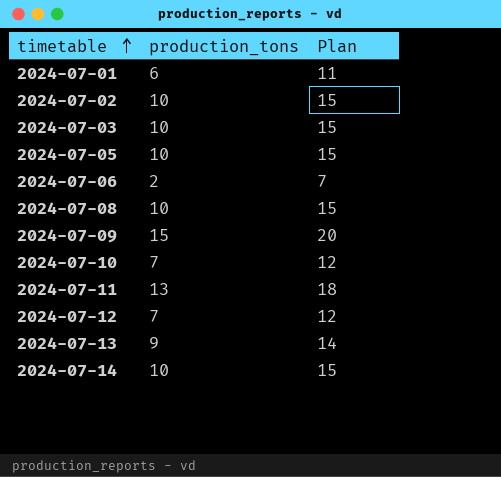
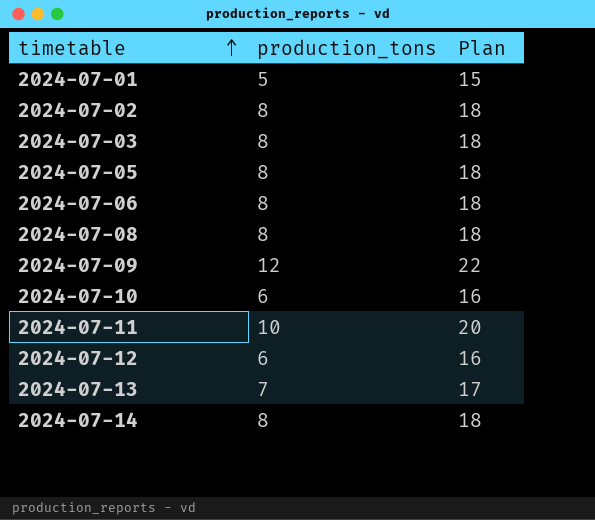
column Plan | formula: [production_tons] + 5 -> [production_tons] + 10
2024-07-01 | production_tons: 6 -> 5
2024-07-02 | production_tons: 10 -> 8
2024-07-03 | production_tons: 10 -> 8
2024-07-05 | production_tons: 10 -> 8
2024-07-06 | production_tons: 2 -> 8
2024-07-08 | production_tons: 10 -> 8
2024-07-09 | production_tons: 15 -> 12
2024-07-10 | production_tons: 7 -> 6
2024-07-11 | production_tons: 13 -> 10
2024-07-12 | production_tons: 7 -> 6
2024-07-13 | production_tons: 9 -> 7
2024-07-14 | production_tons: 10 -> 8

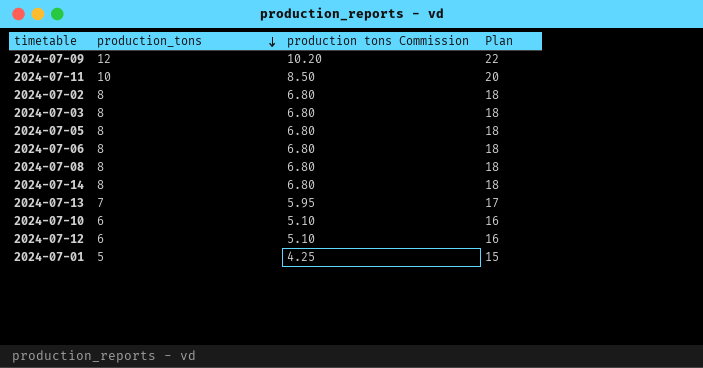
row order: timetable ascending -> production_tons descending
column production tons Commission | formula: none -> [production_tons] * 0.85

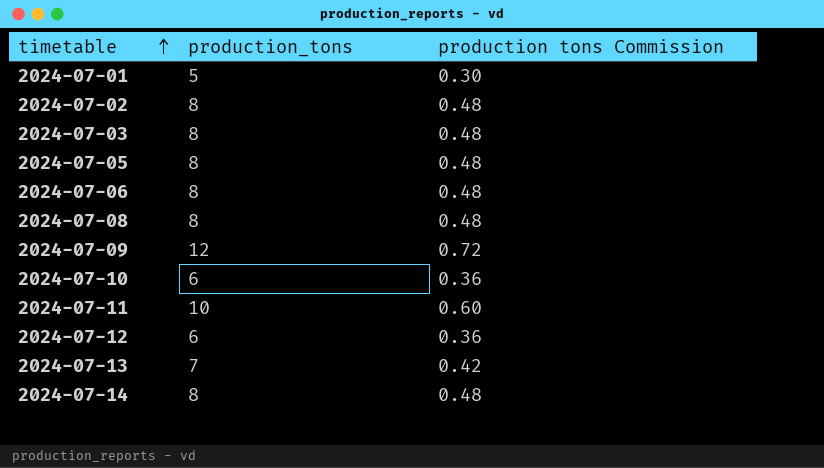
row order: production_tons descending -> timetable ascending
column Plan | formula: [production_tons] + 10 -> none
column production tons Commission | formula: [production_tons] * 0.85 -> [production_tons] * 0.06

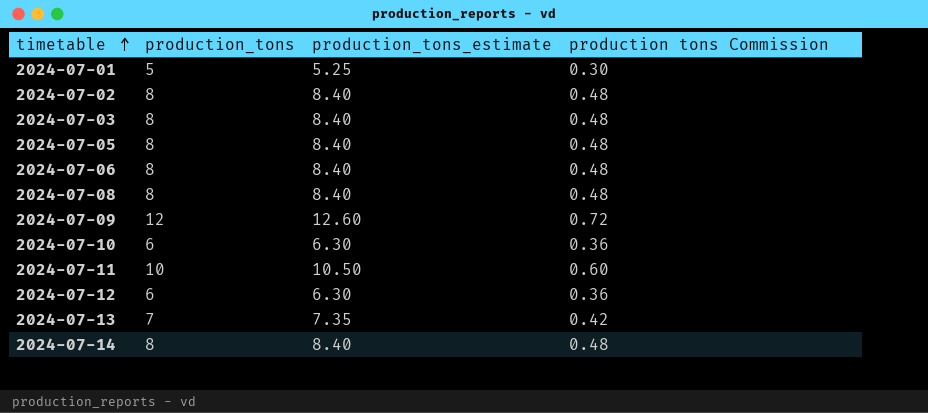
column production_tons_estimate | formula: none -> [production_tons] * 1.05

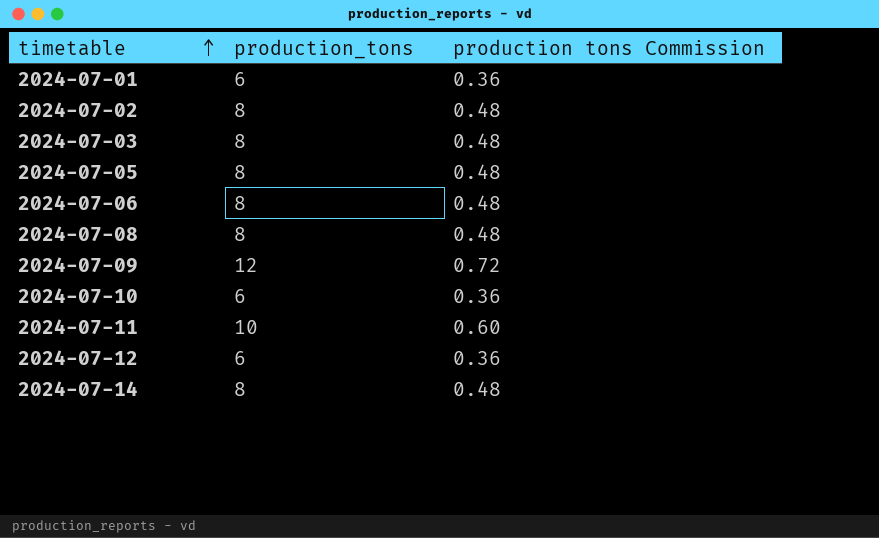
column production_tons_estimate | formula: [production_tons] * 1.05 -> none
row 2024-07-13: 7 | 7.35 | 0.42 -> none
2024-07-01 | production_tons: 5 -> 6
2024-07-01 | production tons Commission: 0.30 -> 0.36

